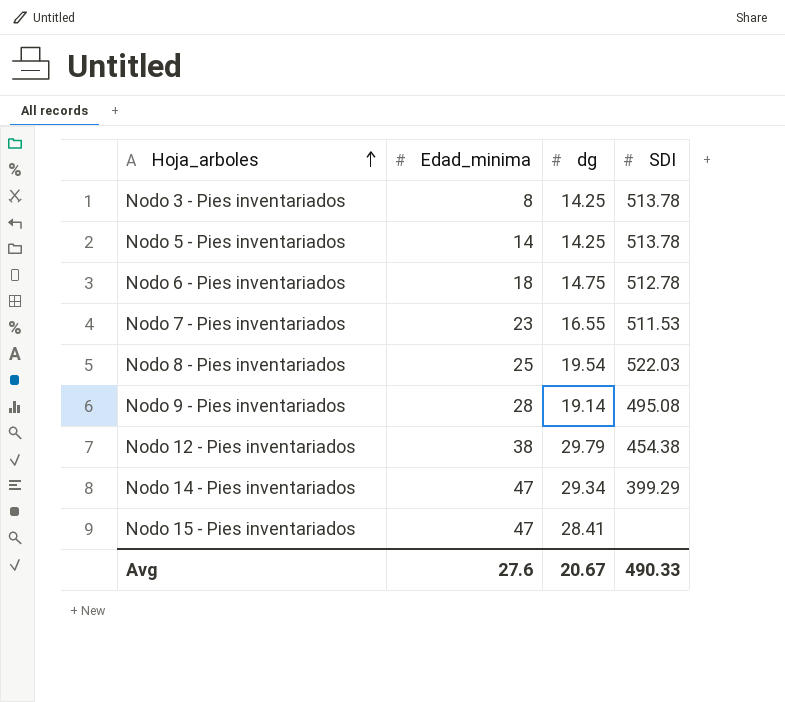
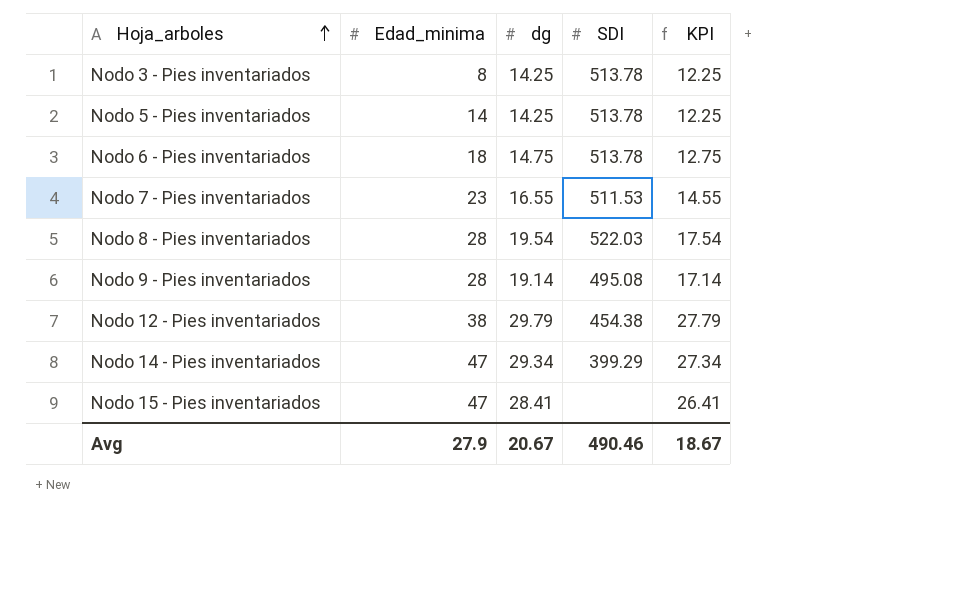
column KPI | formula: none -> [dg] - 2
Nodo 6 - Pies inventariados | SDI: 512.78 -> 513.78
Nodo 8 - Pies inventariados | Edad_minima: 25 -> 28
Avg | Edad_minima: 27.6 -> 27.9
Avg | SDI: 490.33 -> 490.46

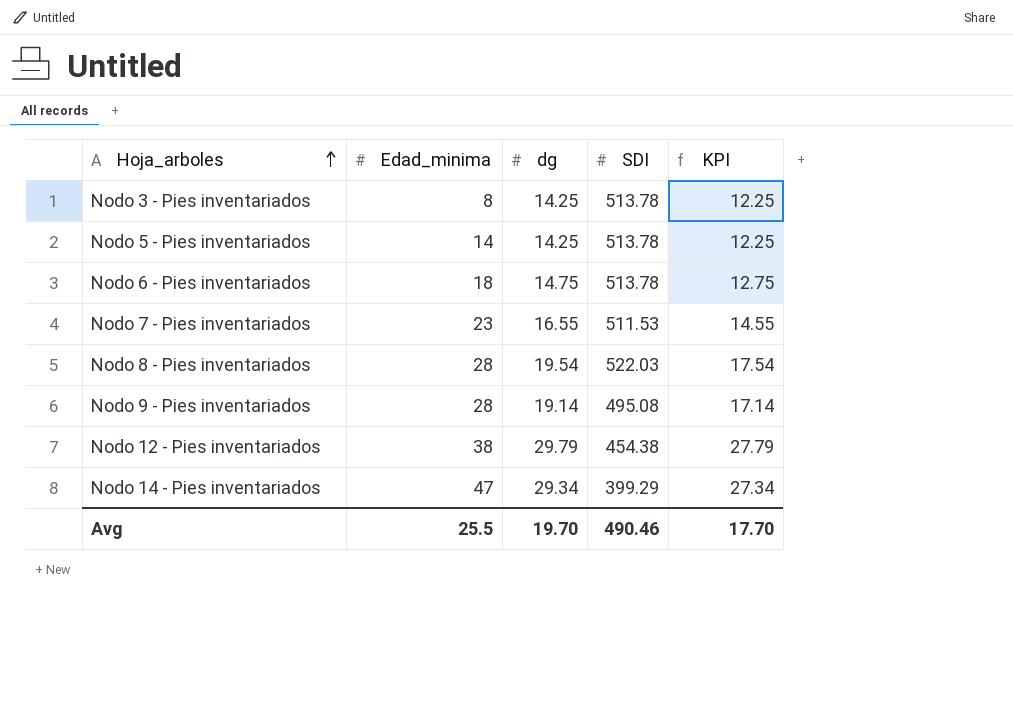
row Nodo 15 - Pies inventariados: 47 | 28.41 | none | 26.41 -> none
Avg | Edad_minima: 27.9 -> 25.5
Avg | dg: 20.67 -> 19.70
Avg | KPI: 18.67 -> 17.70

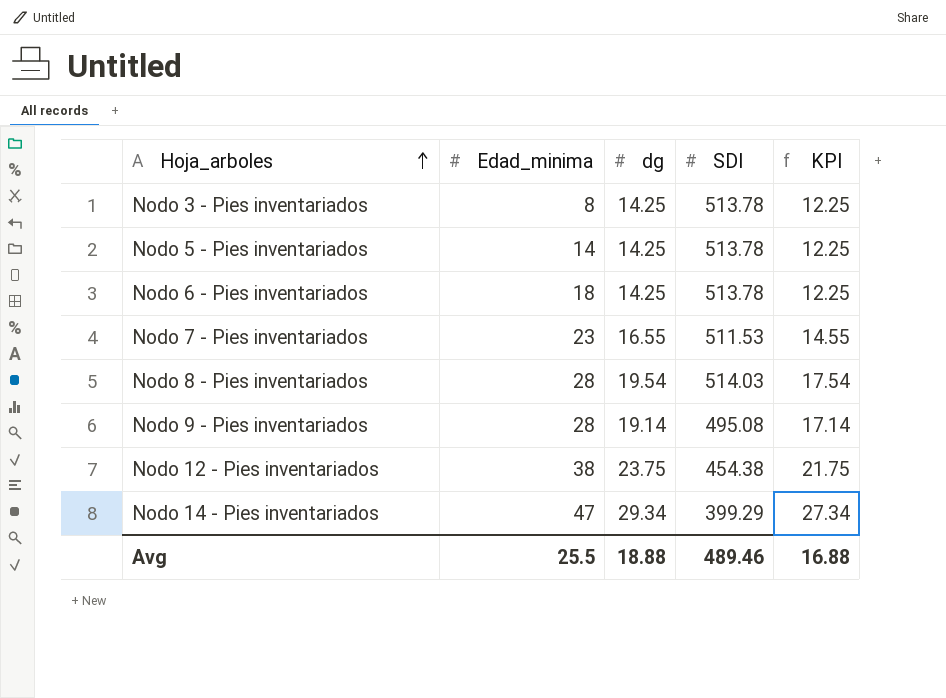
Nodo 6 - Pies inventariados | dg: 14.75 -> 14.25
Nodo 6 - Pies inventariados | KPI: 12.75 -> 12.25
Nodo 8 - Pies inventariados | SDI: 522.03 -> 514.03
Nodo 12 - Pies inventariados | dg: 29.79 -> 23.75
Nodo 12 - Pies inventariados | KPI: 27.79 -> 21.75
Avg | dg: 19.70 -> 18.88
Avg | SDI: 490.46 -> 489.46
Avg | KPI: 17.70 -> 16.88

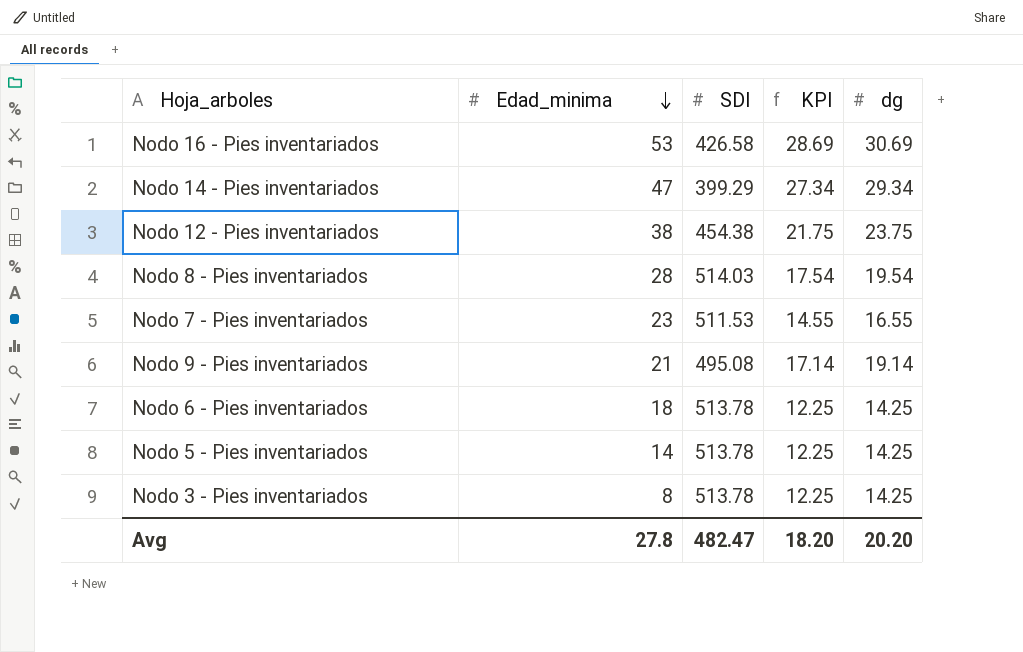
row order: Hoja_arboles ascending -> Edad_minima descending
column dg | position: 3 -> 5
row Nodo 16 - Pies inventariados: none -> 53 | 426.58 | 28.69 | 30.69
Nodo 9 - Pies inventariados | Edad_minima: 28 -> 21
Avg | Edad_minima: 25.5 -> 27.8
Avg | SDI: 489.46 -> 482.47
Avg | KPI: 16.88 -> 18.20
Avg | dg: 18.88 -> 20.20

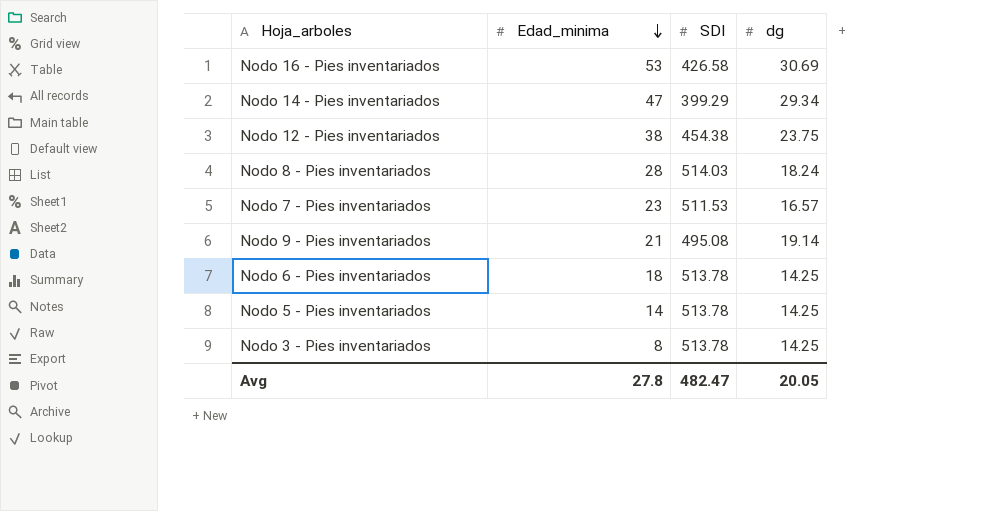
column KPI | formula: [dg] - 2 -> none
Nodo 8 - Pies inventariados | dg: 19.54 -> 18.24
Nodo 7 - Pies inventariados | dg: 16.55 -> 16.57
Avg | dg: 20.20 -> 20.05

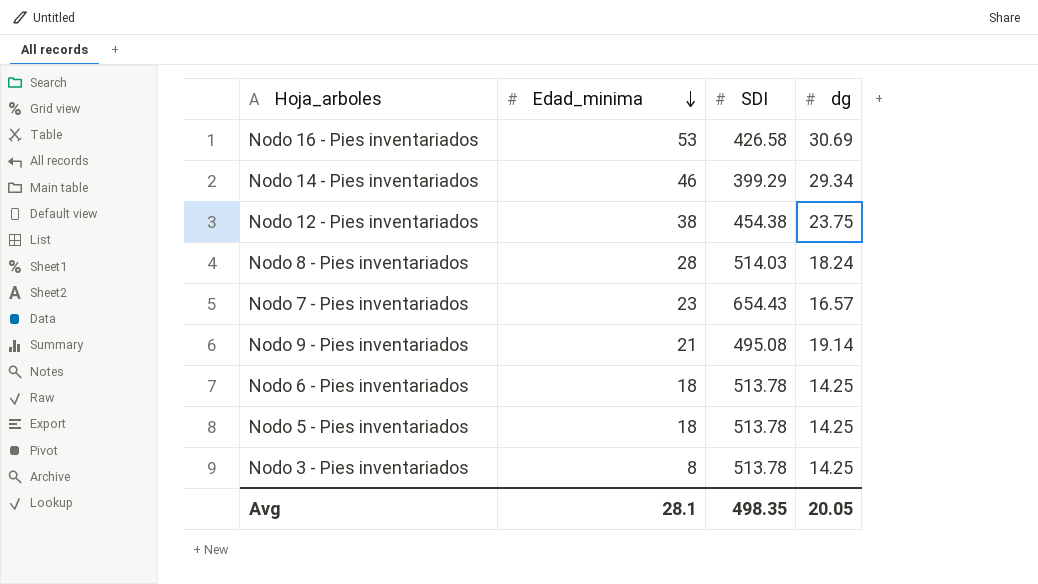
Nodo 14 - Pies inventariados | Edad_minima: 47 -> 46
Nodo 7 - Pies inventariados | SDI: 511.53 -> 654.43
Nodo 5 - Pies inventariados | Edad_minima: 14 -> 18
Avg | Edad_minima: 27.8 -> 28.1
Avg | SDI: 482.47 -> 498.35

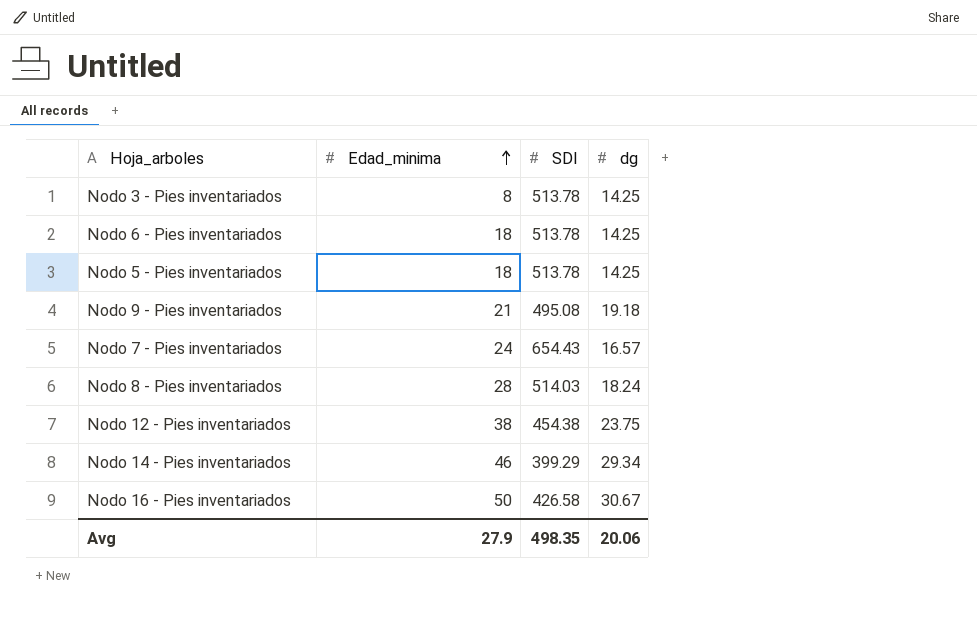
row order: Edad_minima descending -> Edad_minima ascending
Nodo 9 - Pies inventariados | dg: 19.14 -> 19.18
Nodo 7 - Pies inventariados | Edad_minima: 23 -> 24
Nodo 16 - Pies inventariados | Edad_minima: 53 -> 50
Nodo 16 - Pies inventariados | dg: 30.69 -> 30.67
Avg | Edad_minima: 28.1 -> 27.9
Avg | dg: 20.05 -> 20.06

